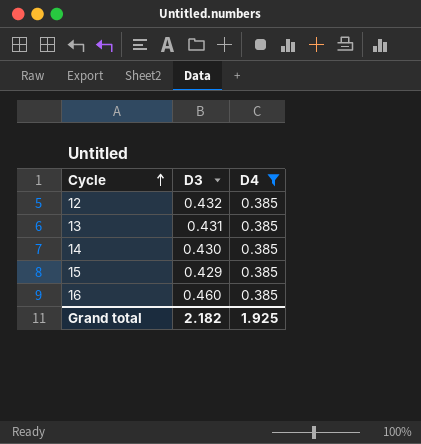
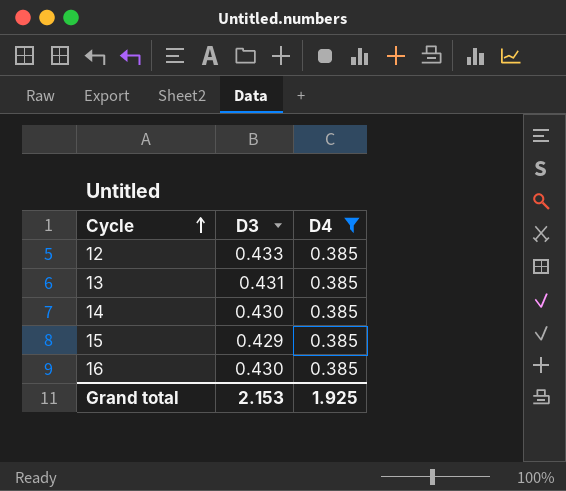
12 | D3: 0.432 -> 0.433
16 | D3: 0.460 -> 0.430
Grand total | D3: 2.182 -> 2.153

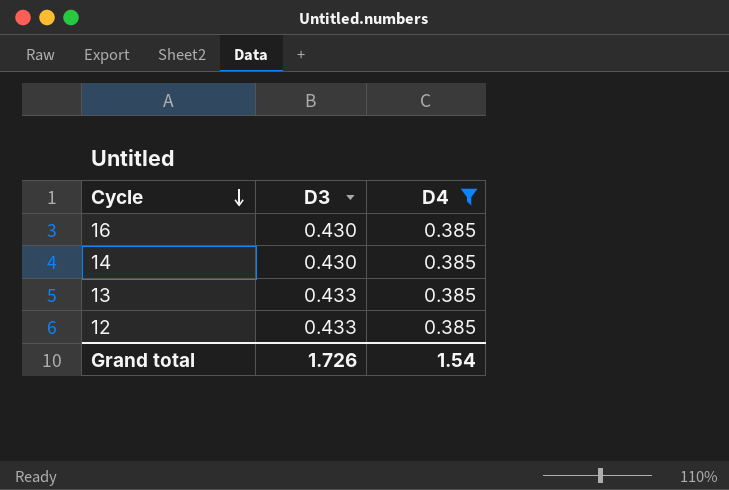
row order: Cycle ascending -> Cycle descending
row 15: 0.429 | 0.385 -> none
13 | D3: 0.431 -> 0.433
Grand total | D3: 2.153 -> 1.726
Grand total | D4: 1.925 -> 1.54

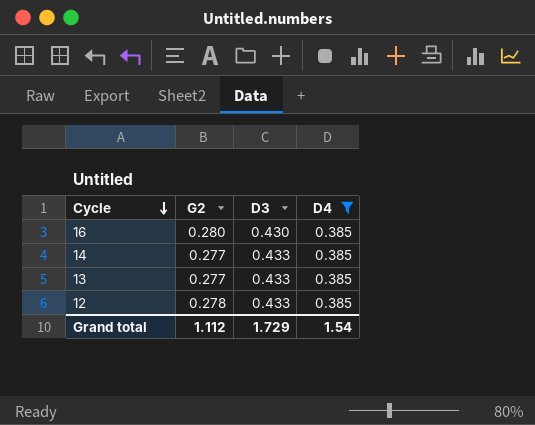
column G2 | position: none -> 2
14 | D3: 0.430 -> 0.433
Grand total | D3: 1.726 -> 1.729

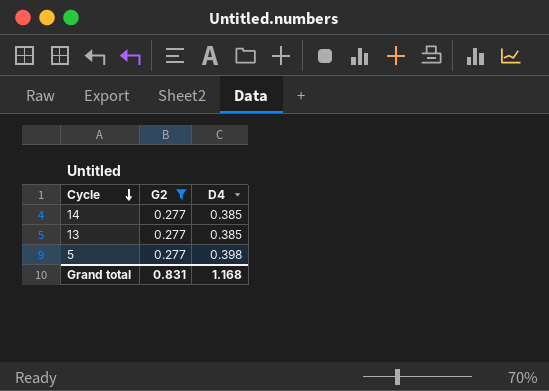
filter: D4 = 0.385 -> G2 = 0.277
column D3 | position: 3 -> none
Grand total | G2: 1.112 -> 0.831
Grand total | D4: 1.54 -> 1.168

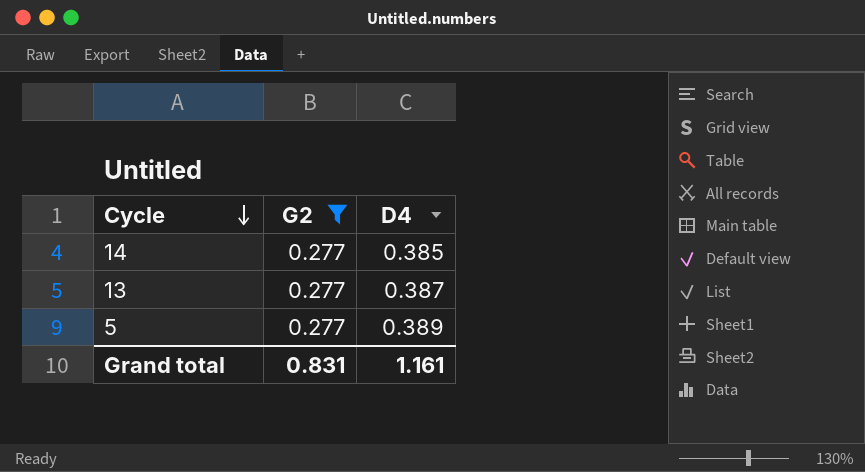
13 | D4: 0.385 -> 0.387
5 | D4: 0.398 -> 0.389
Grand total | D4: 1.168 -> 1.161

